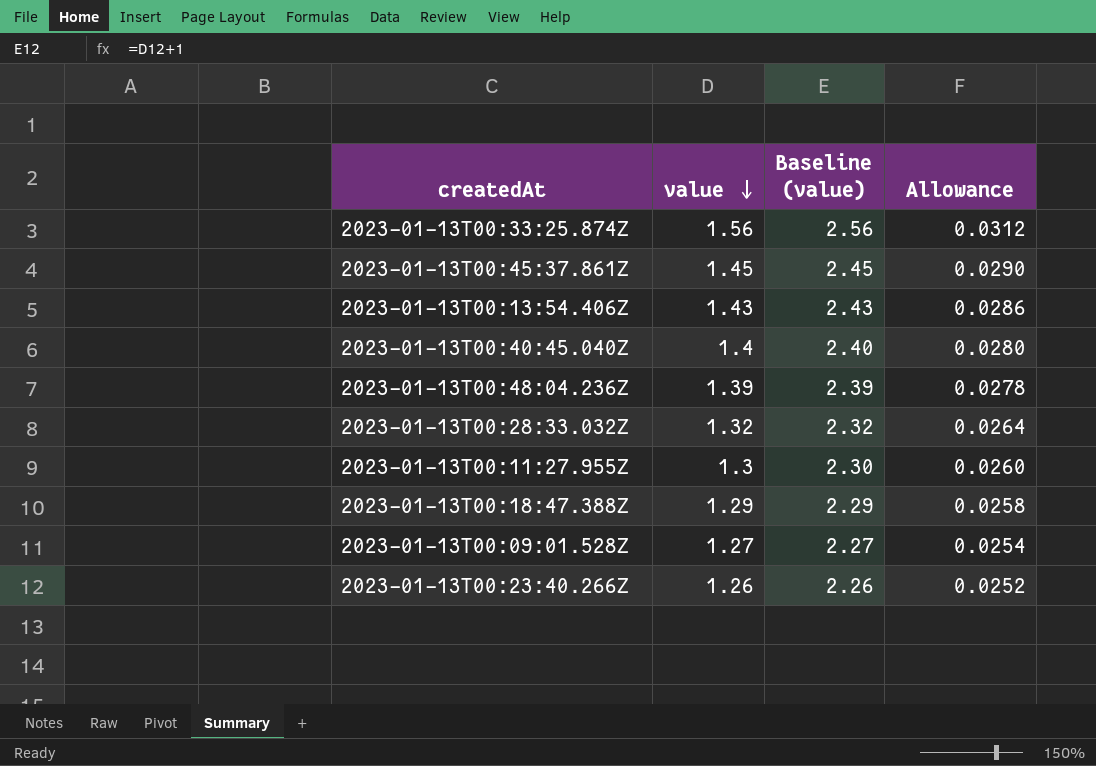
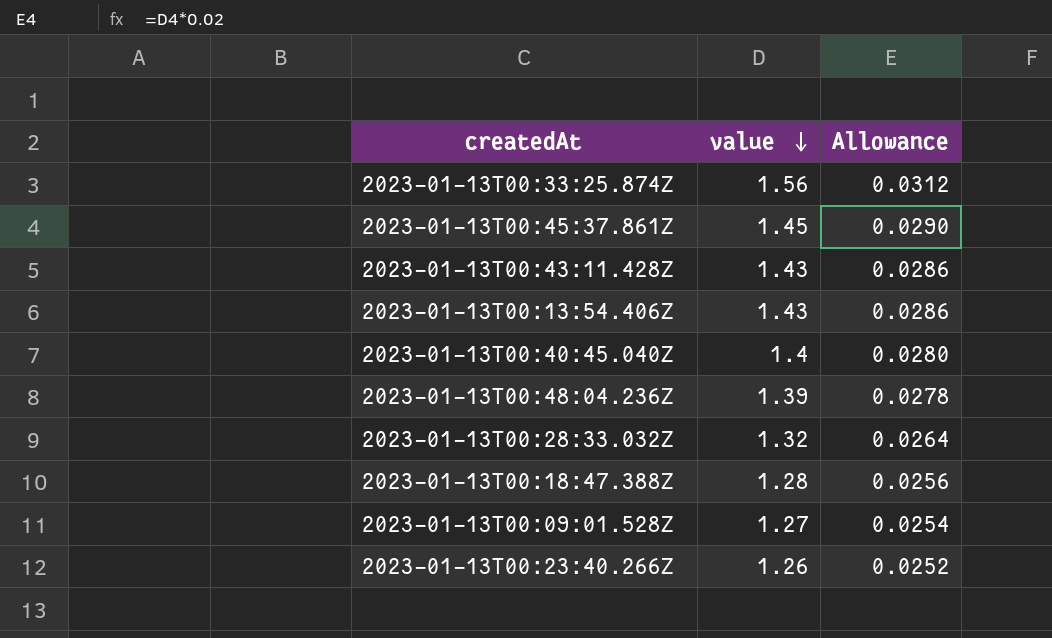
column Baseline (value) | formula: [value] + 1 -> none
row 2023-01-13T00:11:27.955Z: 1.3 | 2.30 | 0.0260 -> none
row 2023-01-13T00:43:11.428Z: none -> 1.43 | 0.0286
2023-01-13T00:18:47.388Z | value: 1.29 -> 1.28
2023-01-13T00:18:47.388Z | Allowance: 0.0258 -> 0.0256

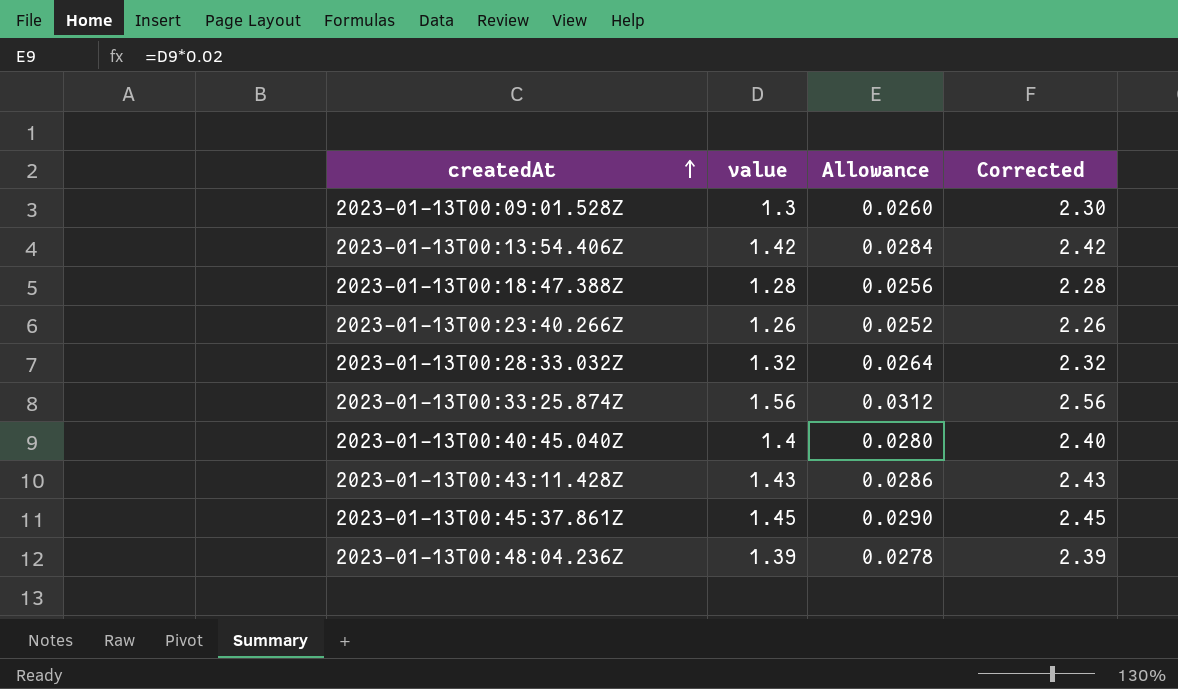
row order: value descending -> createdAt ascending
column Corrected | formula: none -> [value] + 1
2023-01-13T00:09:01.528Z | value: 1.27 -> 1.3
2023-01-13T00:09:01.528Z | Allowance: 0.0254 -> 0.0260
2023-01-13T00:13:54.406Z | value: 1.43 -> 1.42
2023-01-13T00:13:54.406Z | Allowance: 0.0286 -> 0.0284

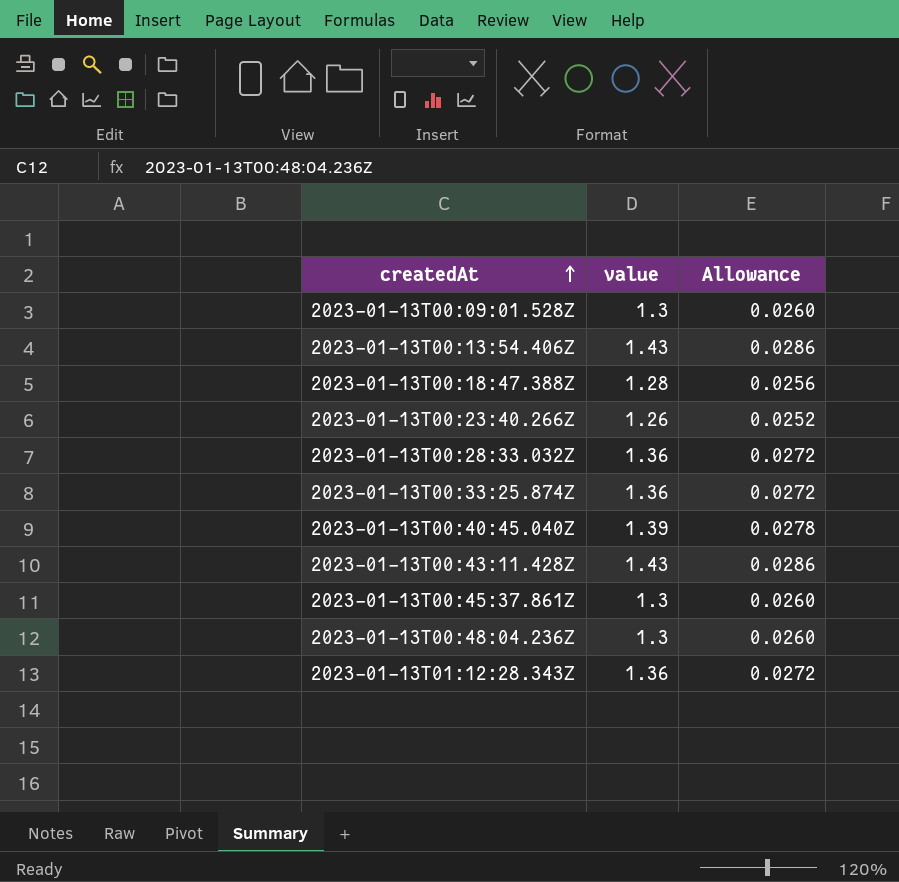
column Corrected | formula: [value] + 1 -> none
2023-01-13T00:13:54.406Z | value: 1.42 -> 1.43
2023-01-13T00:13:54.406Z | Allowance: 0.0284 -> 0.0286
2023-01-13T00:28:33.032Z | value: 1.32 -> 1.36
2023-01-13T00:28:33.032Z | Allowance: 0.0264 -> 0.0272
2023-01-13T00:33:25.874Z | value: 1.56 -> 1.36
2023-01-13T00:33:25.874Z | Allowance: 0.0312 -> 0.0272
2023-01-13T00:40:45.040Z | value: 1.4 -> 1.39
2023-01-13T00:40:45.040Z | Allowance: 0.0280 -> 0.0278
2023-01-13T00:45:37.861Z | value: 1.45 -> 1.3
2023-01-13T00:45:37.861Z | Allowance: 0.0290 -> 0.0260
2023-01-13T00:48:04.236Z | value: 1.39 -> 1.3
2023-01-13T00:48:04.236Z | Allowance: 0.0278 -> 0.0260
row 2023-01-13T01:12:28.343Z: none -> 1.36 | 0.0272

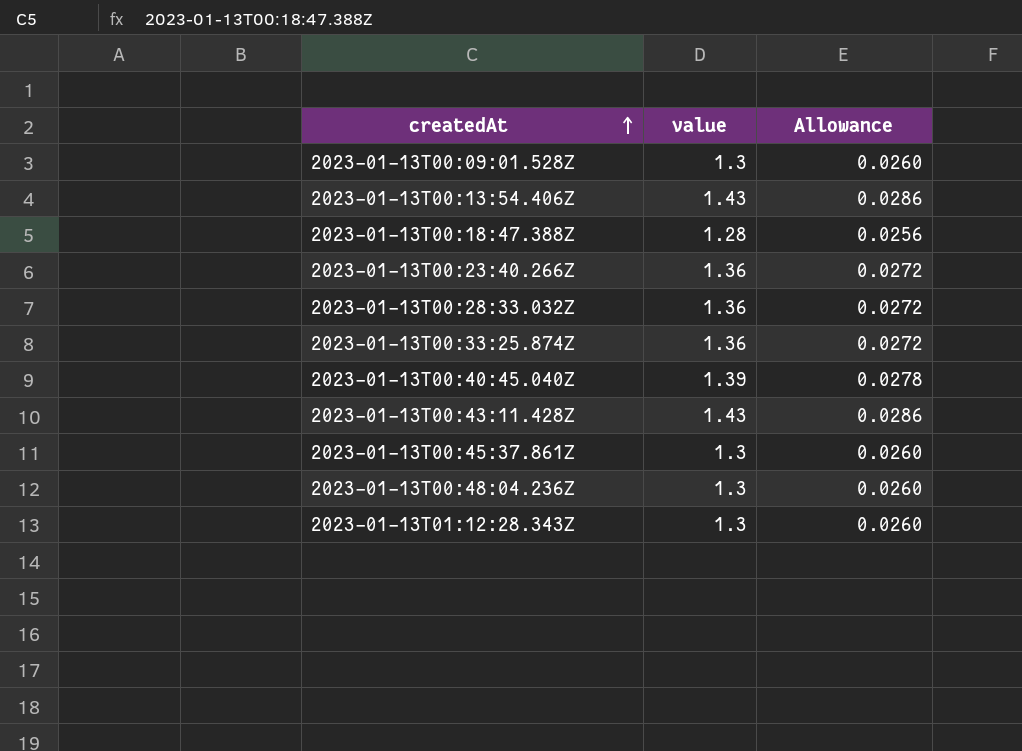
2023-01-13T00:23:40.266Z | value: 1.26 -> 1.36
2023-01-13T00:23:40.266Z | Allowance: 0.0252 -> 0.0272
2023-01-13T01:12:28.343Z | value: 1.36 -> 1.3
2023-01-13T01:12:28.343Z | Allowance: 0.0272 -> 0.0260

